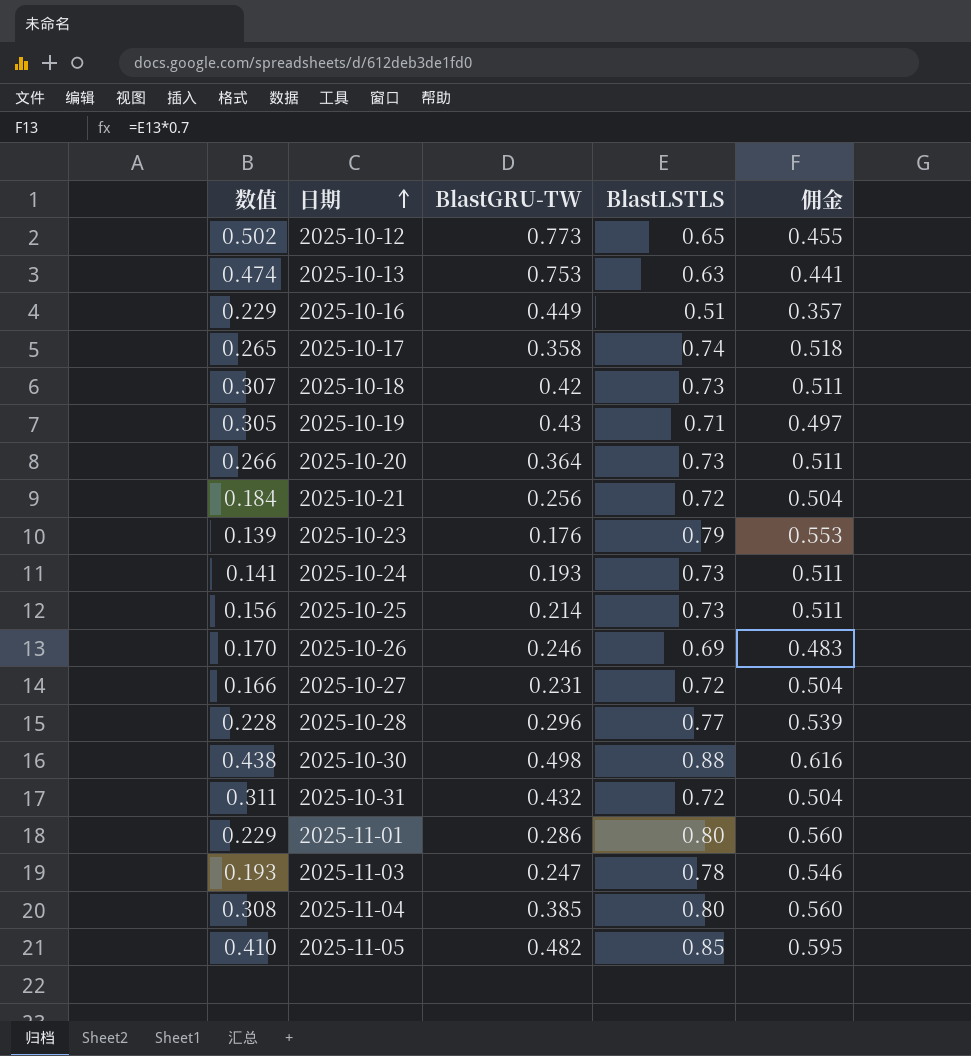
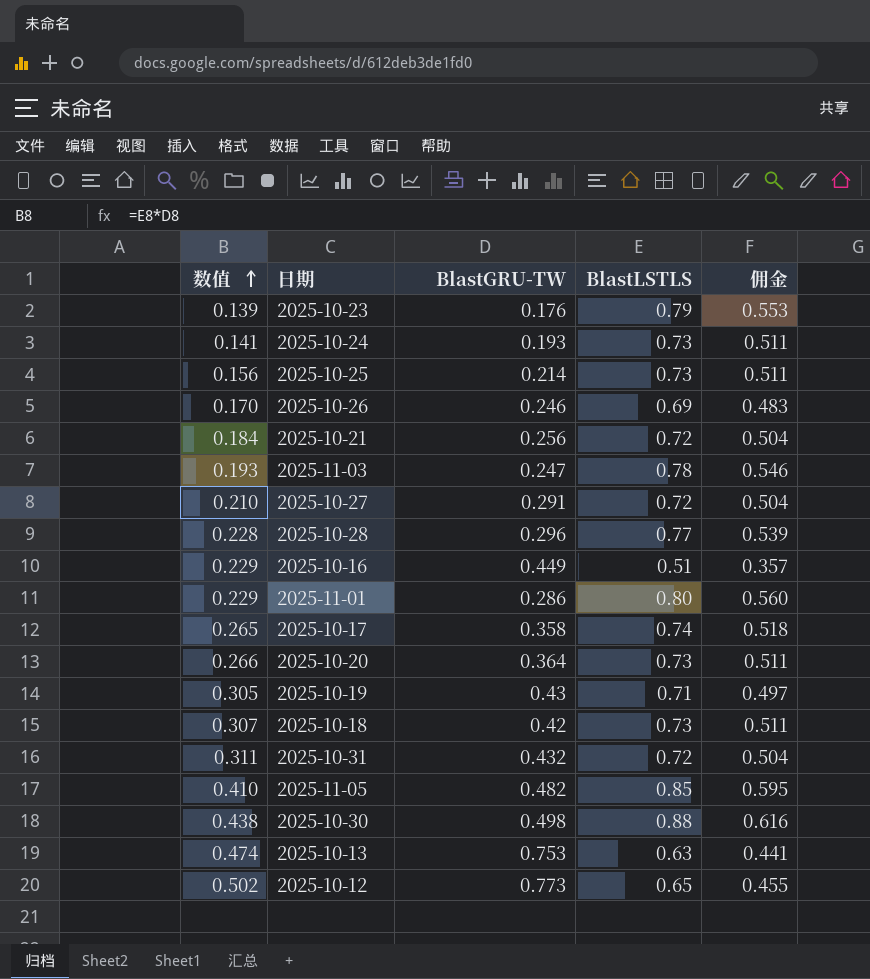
row order: 日期 ascending -> 数值 ascending
row 2025-11-04: 0.308 | 0.385 | 0.80 | 0.560 -> none
2025-10-27 | 数值: 0.166 -> 0.210
2025-10-27 | BlastGRU-TW: 0.231 -> 0.291

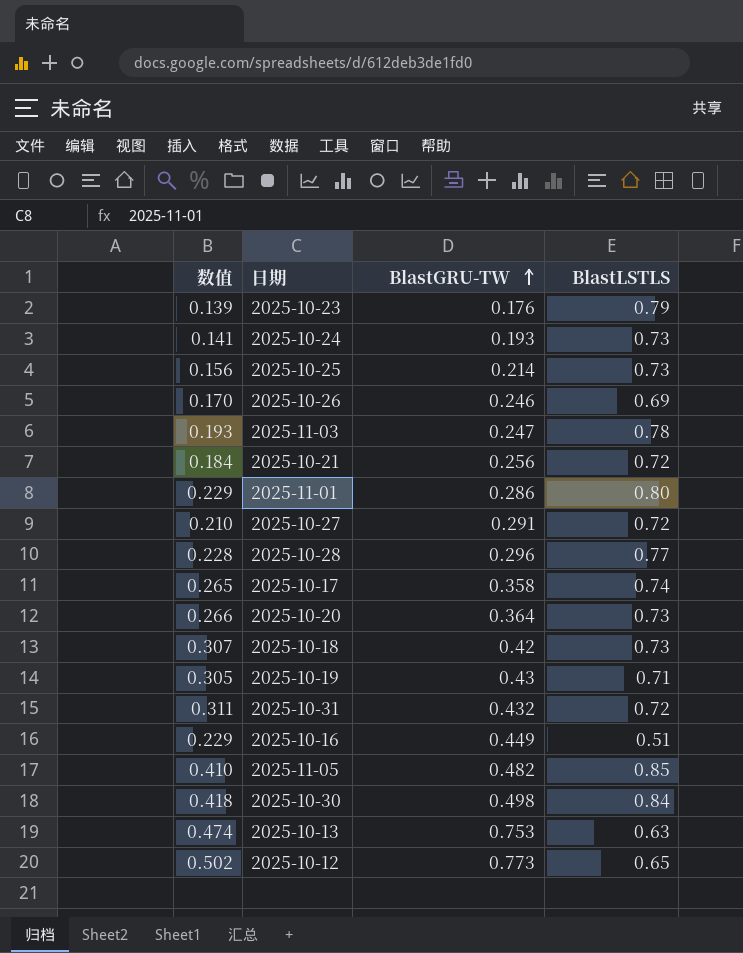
row order: 数值 ascending -> BlastGRU-TW ascending
column 佣金 | formula: [BlastLSTLS] * 0.7 -> none
2025-10-30 | 数值: 0.438 -> 0.418
2025-10-30 | BlastLSTLS: 0.88 -> 0.84

